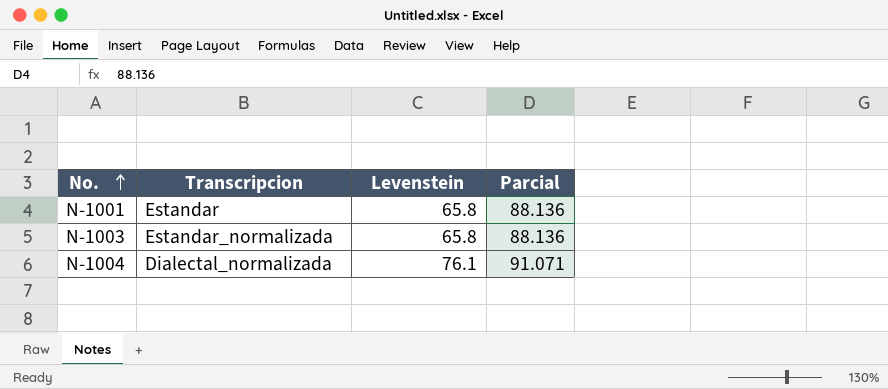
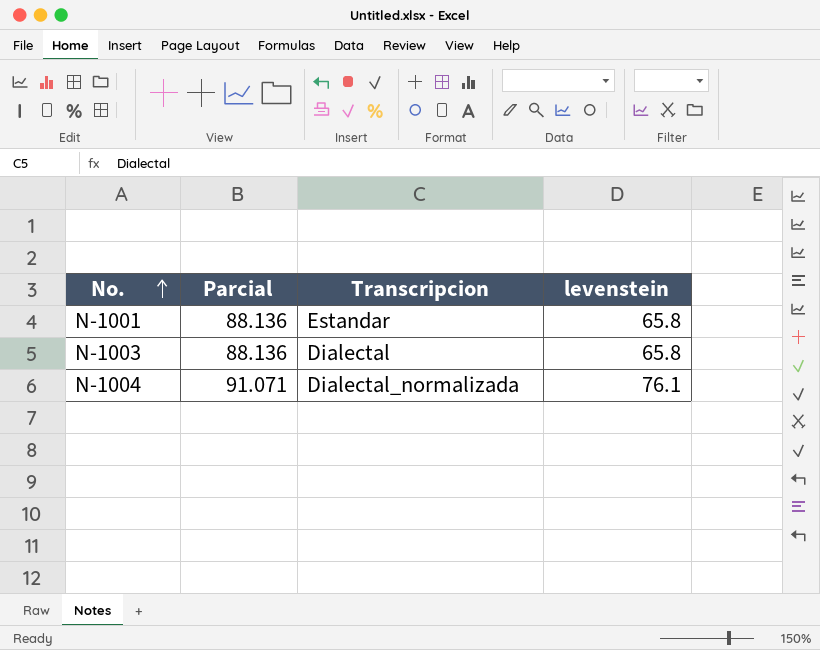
column Parcial | position: 4 -> 2
column name: Levenstein -> levenstein
N-1003 | Transcripcion: Estandar_normalizada -> Dialectal

